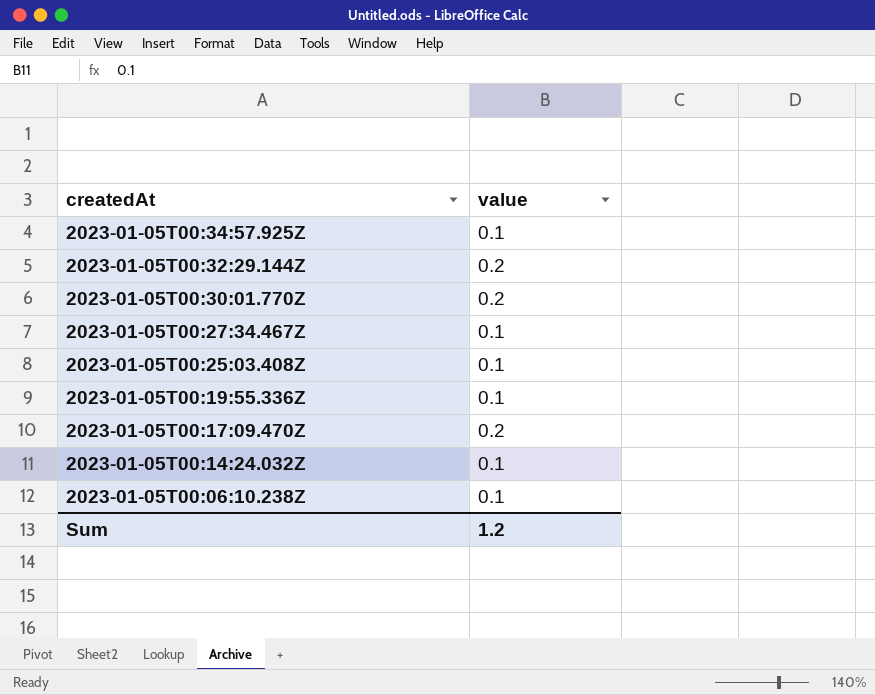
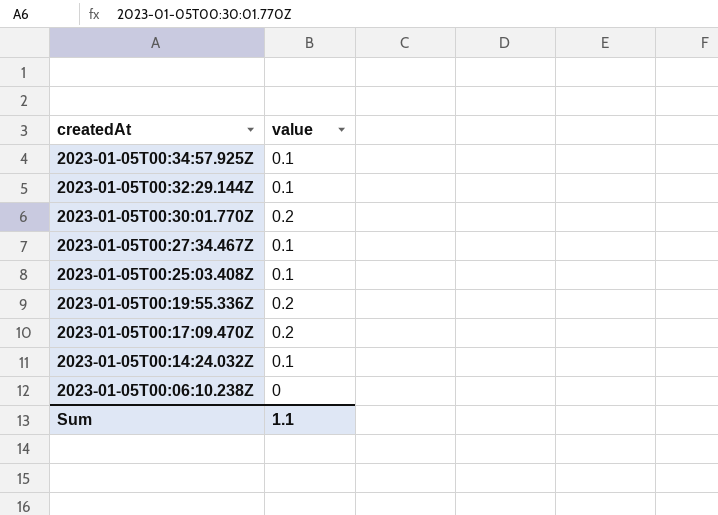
2023-01-05T00:32:29.144Z | value: 0.2 -> 0.1
2023-01-05T00:19:55.336Z | value: 0.1 -> 0.2
2023-01-05T00:06:10.238Z | value: 0.1 -> 0
Sum | value: 1.2 -> 1.1

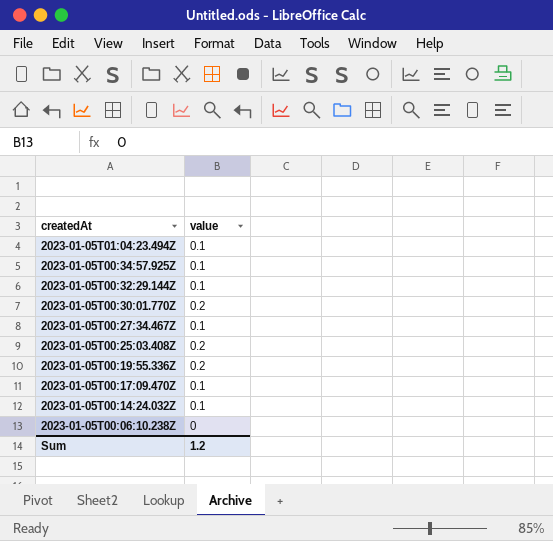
row 2023-01-05T01:04:23.494Z: none -> 0.1
2023-01-05T00:25:03.408Z | value: 0.1 -> 0.2
2023-01-05T00:17:09.470Z | value: 0.2 -> 0.1
Sum | value: 1.1 -> 1.2

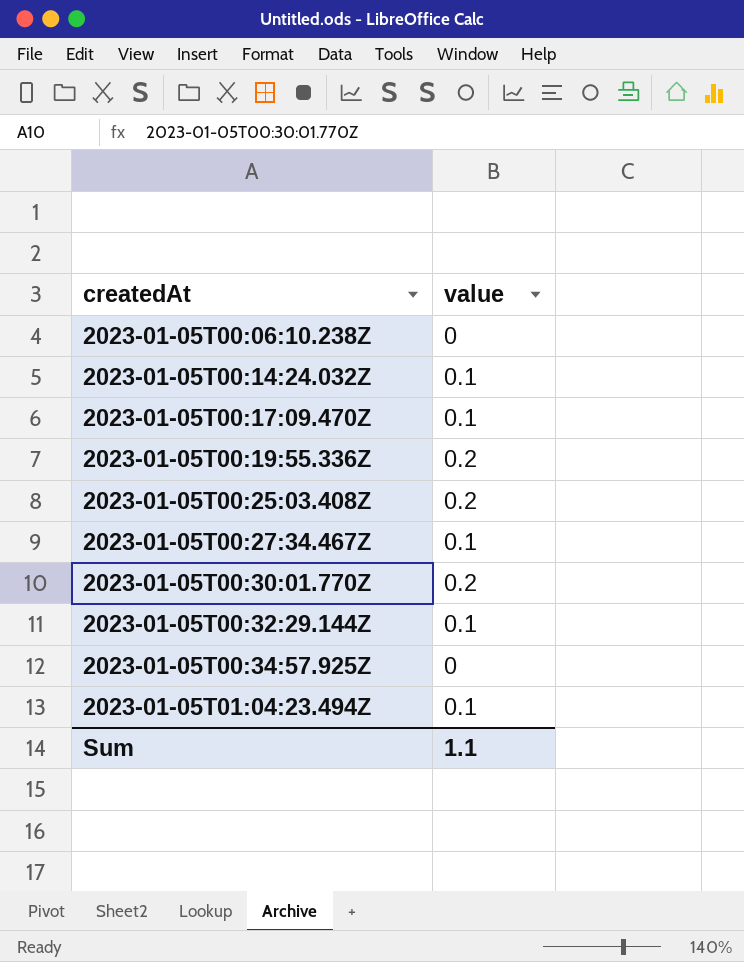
row order: createdAt descending -> createdAt ascending
2023-01-05T00:34:57.925Z | value: 0.1 -> 0
Sum | value: 1.2 -> 1.1

